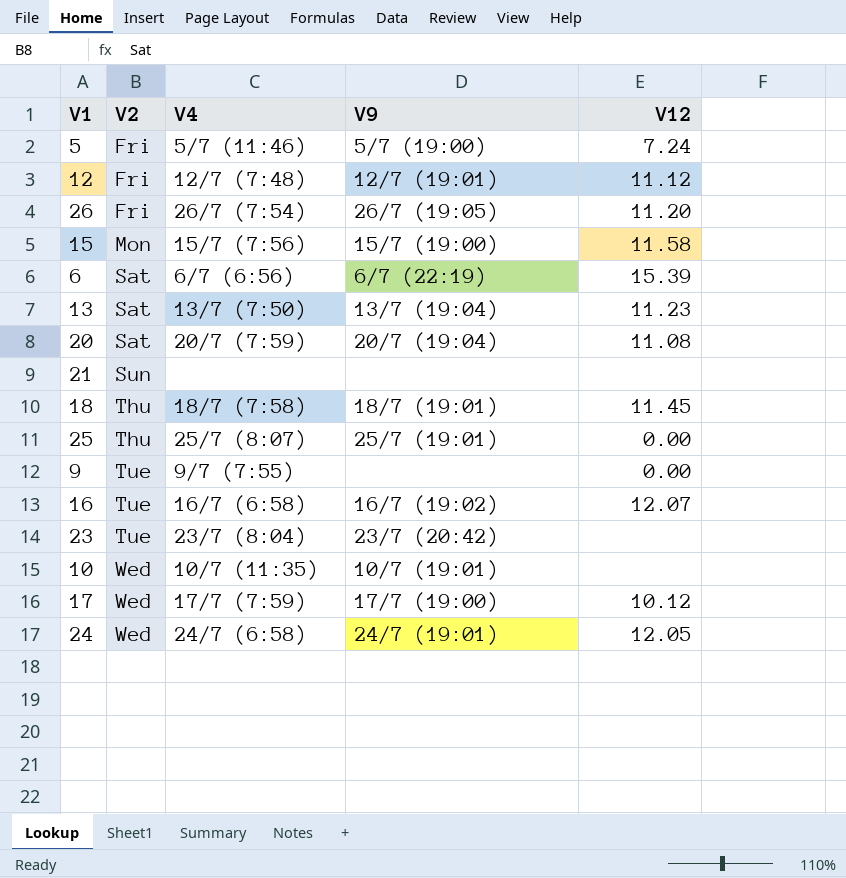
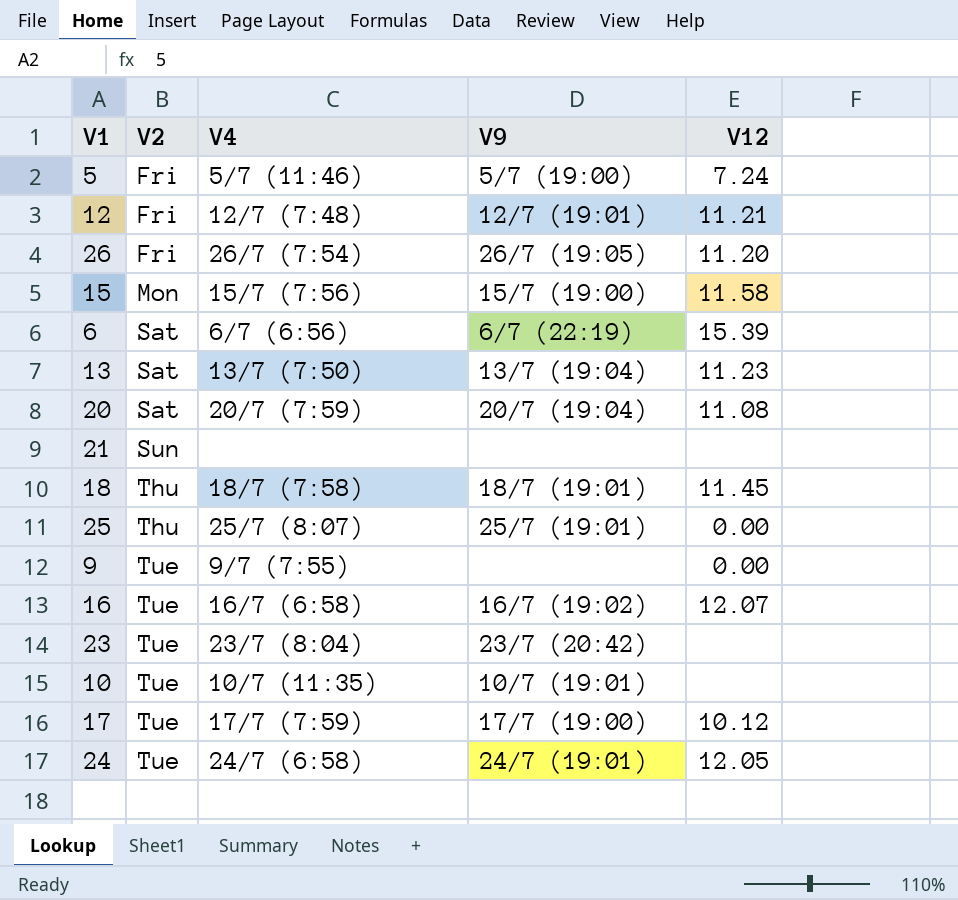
12 | V12: 11.12 -> 11.21
10 | V2: Wed -> Tue
17 | V2: Wed -> Tue
24 | V2: Wed -> Tue

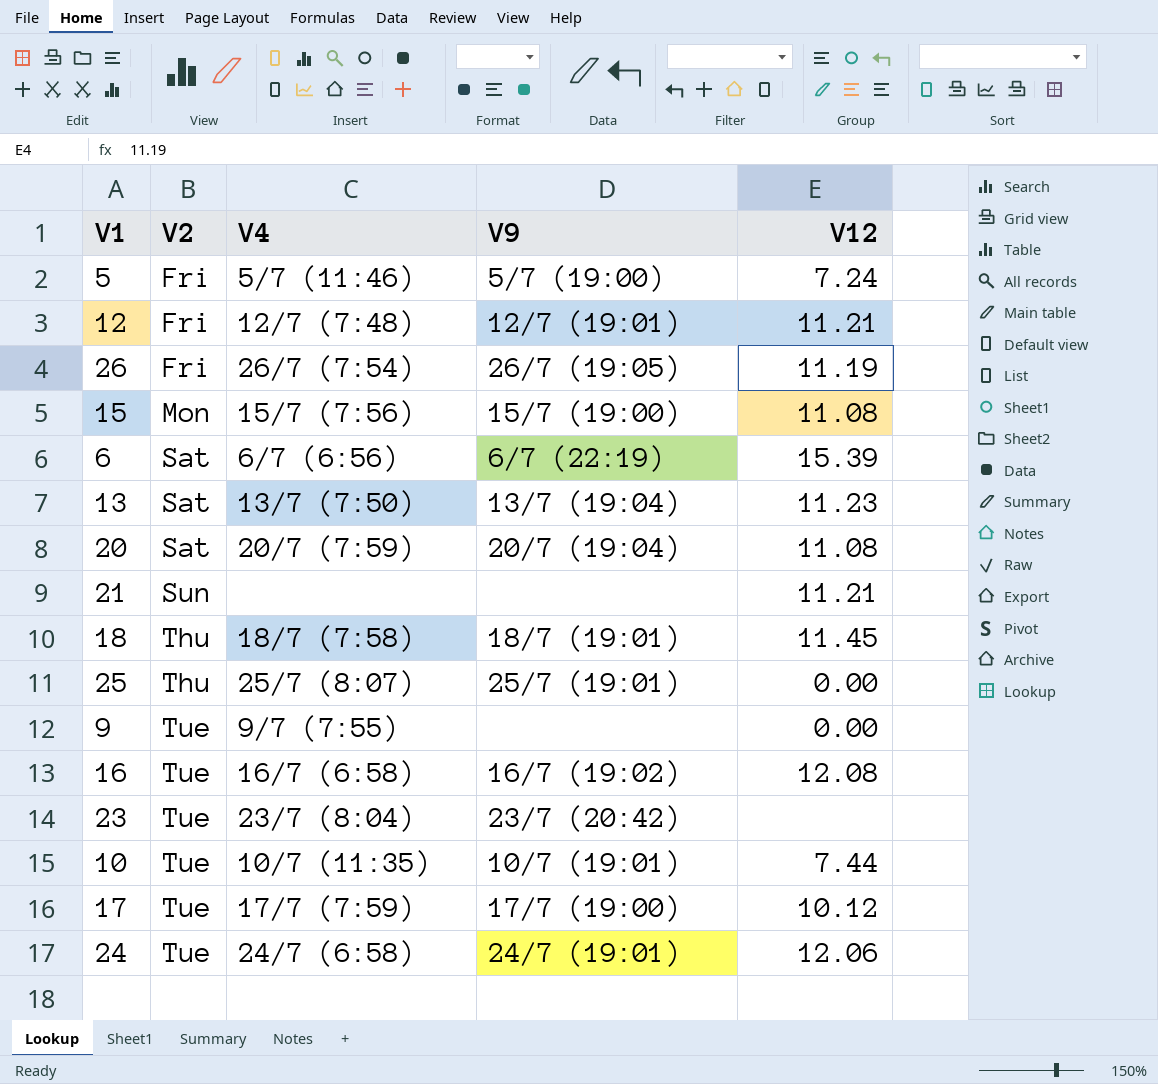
26 | V12: 11.20 -> 11.19
15 | V12: 11.58 -> 11.08
21 | V12: none -> 11.21
16 | V12: 12.07 -> 12.08
10 | V12: none -> 7.44
24 | V12: 12.05 -> 12.06

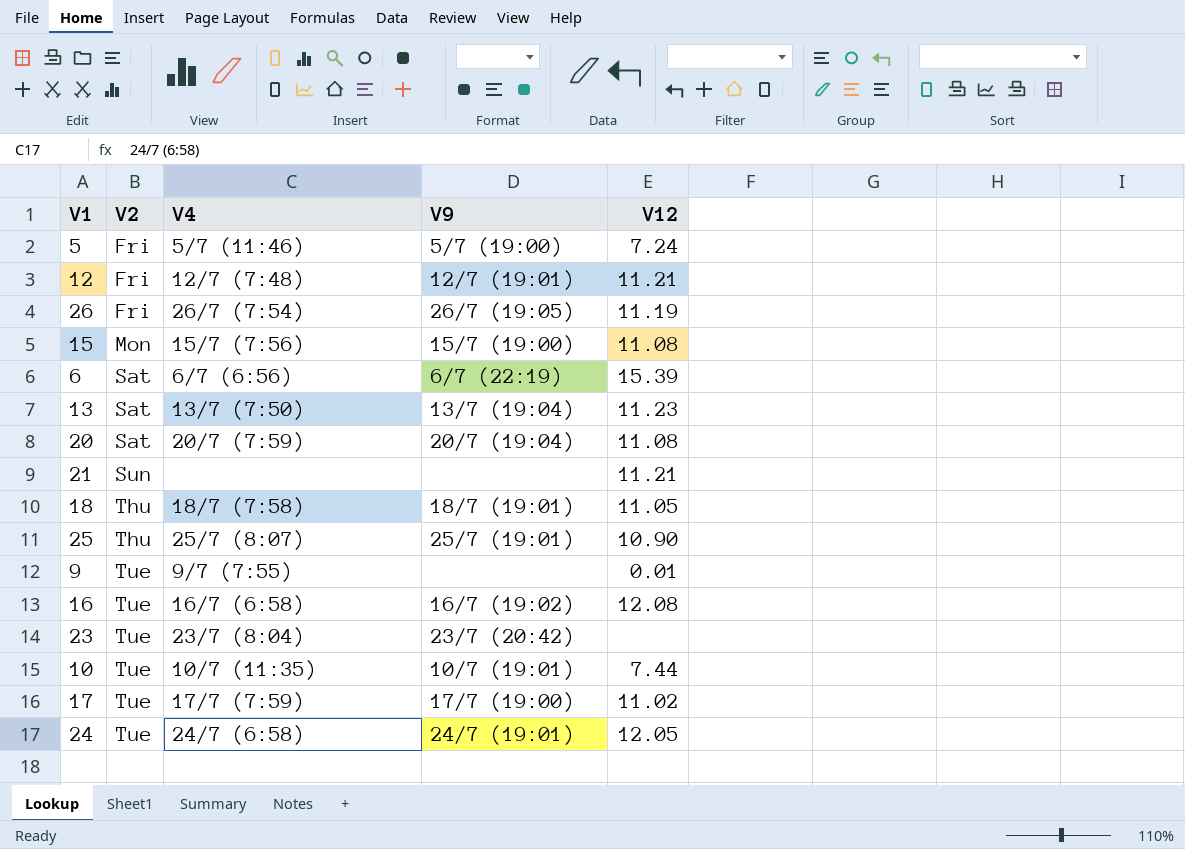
18 | V12: 11.45 -> 11.05
25 | V12: 0.00 -> 10.90
9 | V12: 0.00 -> 0.01
17 | V12: 10.12 -> 11.02
24 | V12: 12.06 -> 12.05

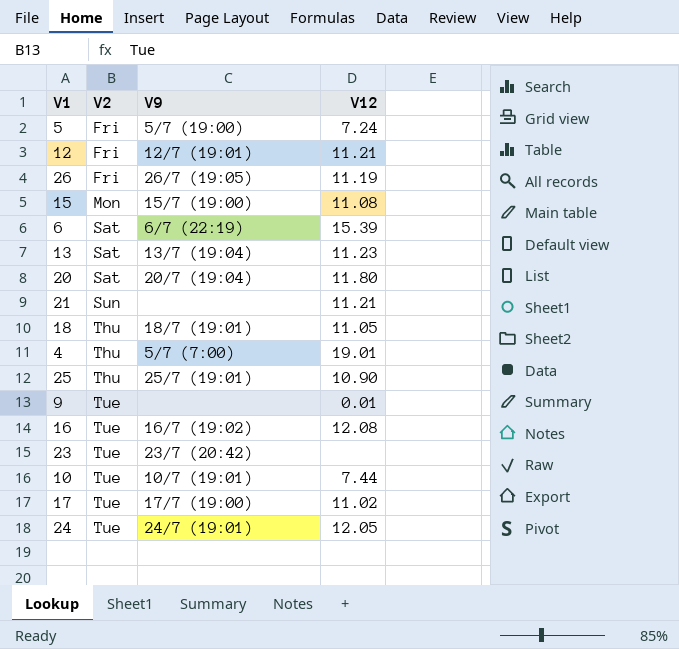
column V4 | position: 3 -> none
20 | V12: 11.08 -> 11.80
row 4: none -> Thu | 5/7 (7:00) | 19.01

